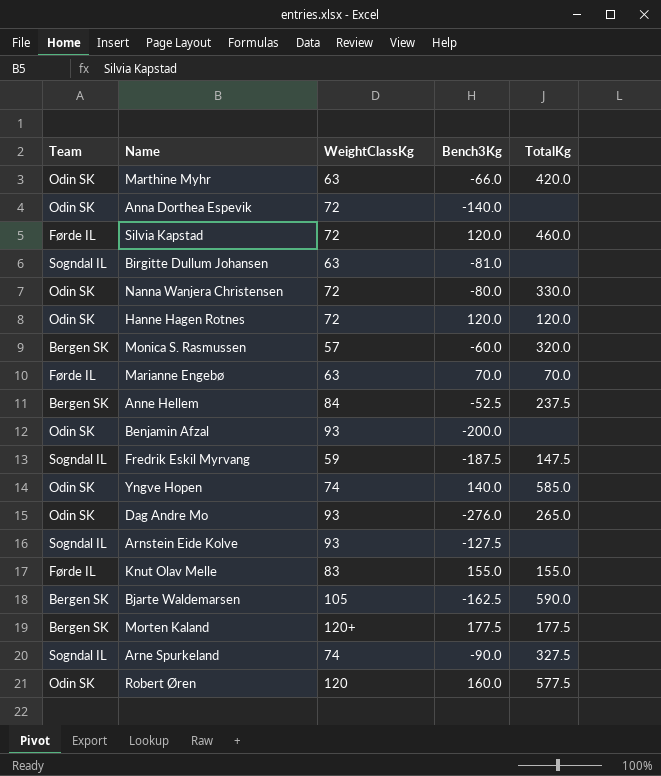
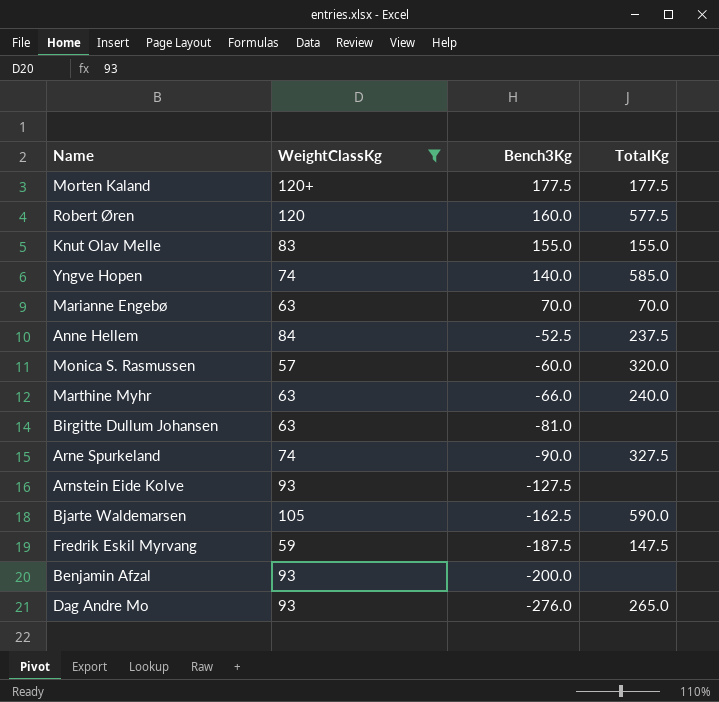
filter: none -> WeightClassKg != 72
row order: none -> Bench3Kg descending
column Team | position: 1 -> none
Marthine Myhr | TotalKg: 420.0 -> 240.0

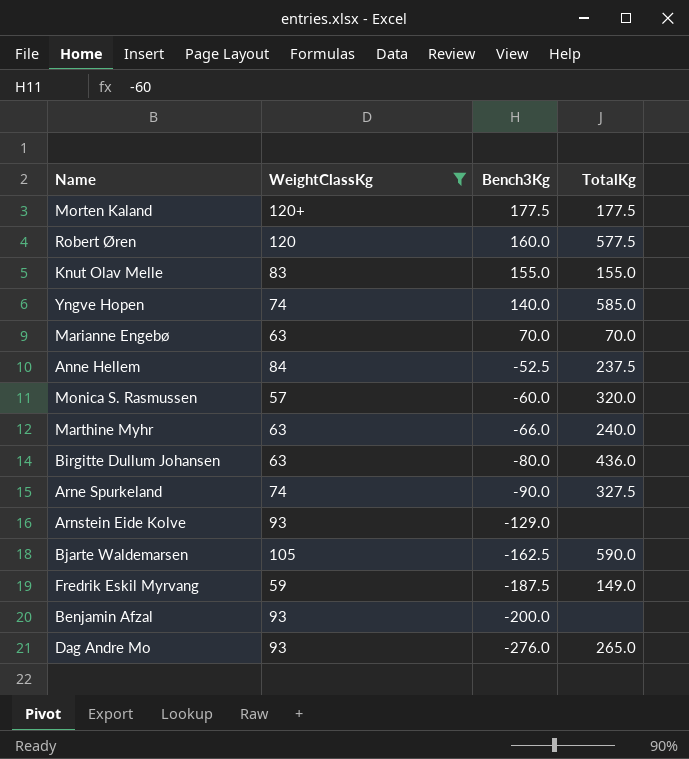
Birgitte Dullum Johansen | Bench3Kg: -81.0 -> -80.0
Birgitte Dullum Johansen | TotalKg: none -> 436.0
Arnstein Eide Kolve | Bench3Kg: -127.5 -> -129.0
Fredrik Eskil Myrvang | TotalKg: 147.5 -> 149.0

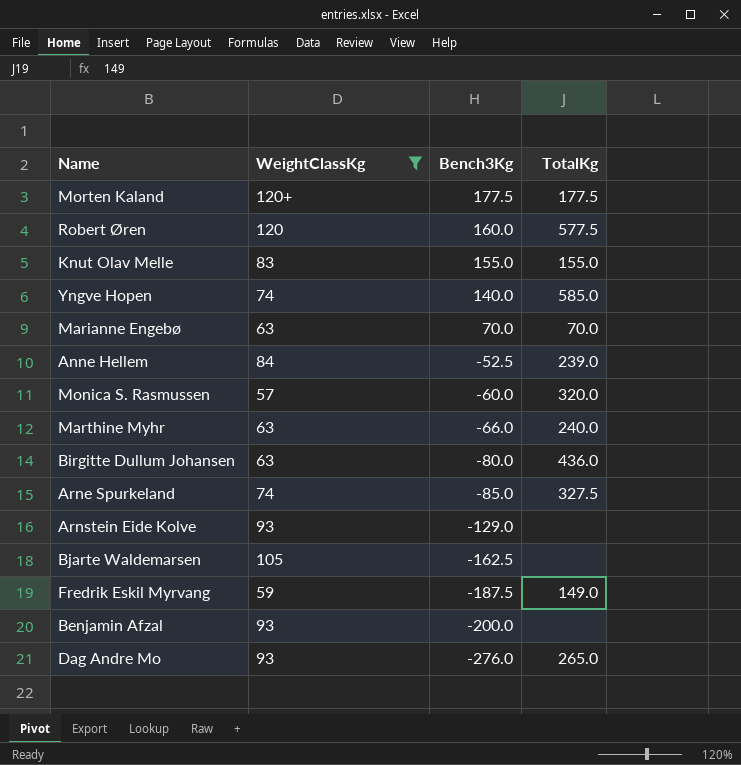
Anne Hellem | TotalKg: 237.5 -> 239.0
Arne Spurkeland | Bench3Kg: -90.0 -> -85.0
Bjarte Waldemarsen | TotalKg: 590.0 -> none

